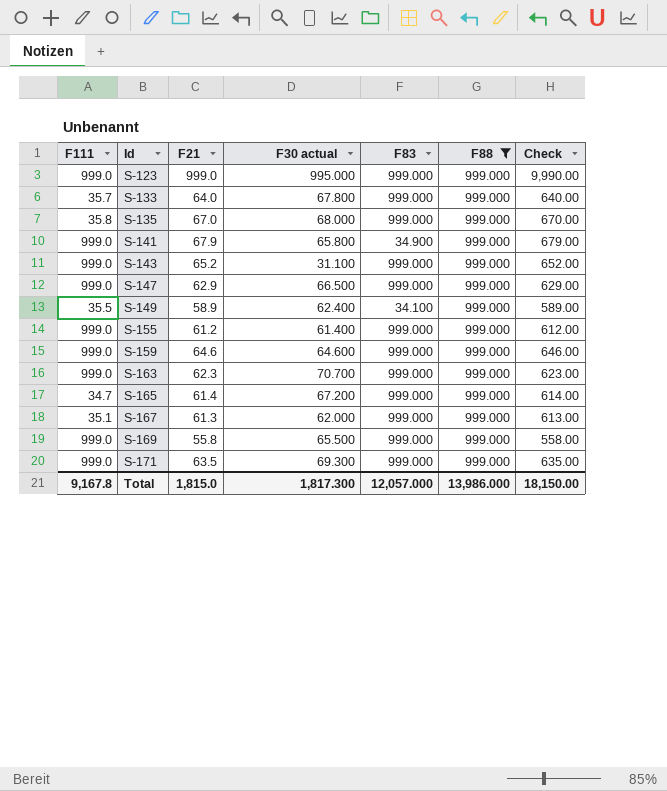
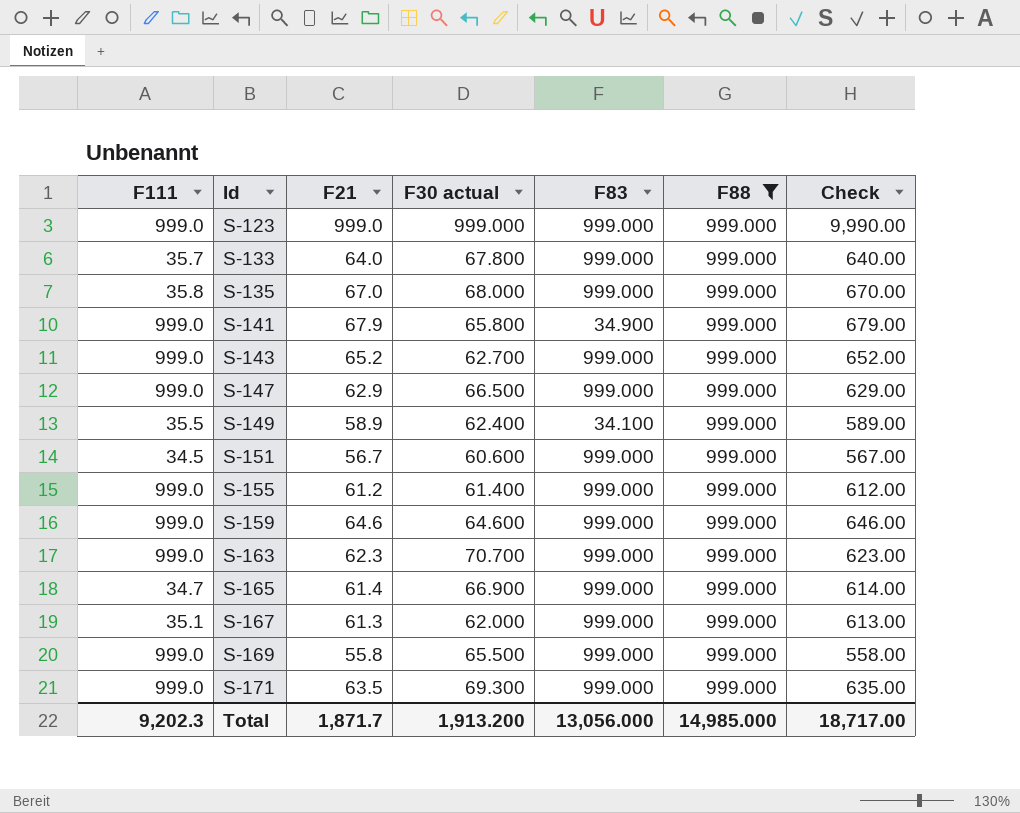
S-123 | F30 actual: 995.000 -> 999.000
S-143 | F30 actual: 31.100 -> 62.700
row S-151: none -> 34.5 | 56.7 | 60.600 | 999.000 | 999.000 | 567.00
S-165 | F30 actual: 67.200 -> 66.900
Total | F111: 9,167.8 -> 9,202.3
Total | F21: 1,815.0 -> 1,871.7
Total | F30 actual: 1,817.300 -> 1,913.200
Total | F83: 12,057.000 -> 13,056.000
Total | F88: 13,986.000 -> 14,985.000
Total | Check: 18,150.00 -> 18,717.00

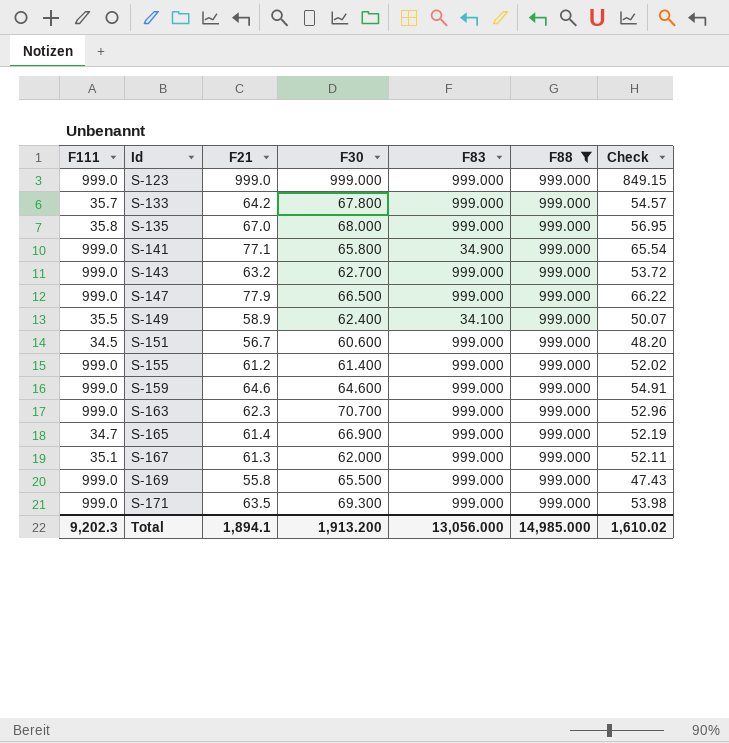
column name: F30 actual -> F30
column Check | formula: [F21] * 10 -> [F21] * 0.85
S-133 | F21: 64.0 -> 64.2
S-141 | F21: 67.9 -> 77.1
S-143 | F21: 65.2 -> 63.2
S-147 | F21: 62.9 -> 77.9
Total | F21: 1,871.7 -> 1,894.1
Total | Check: 18,717.00 -> 1,610.02

